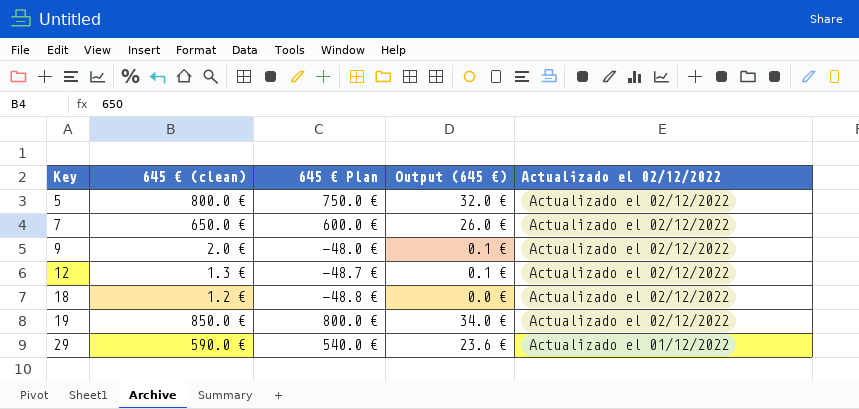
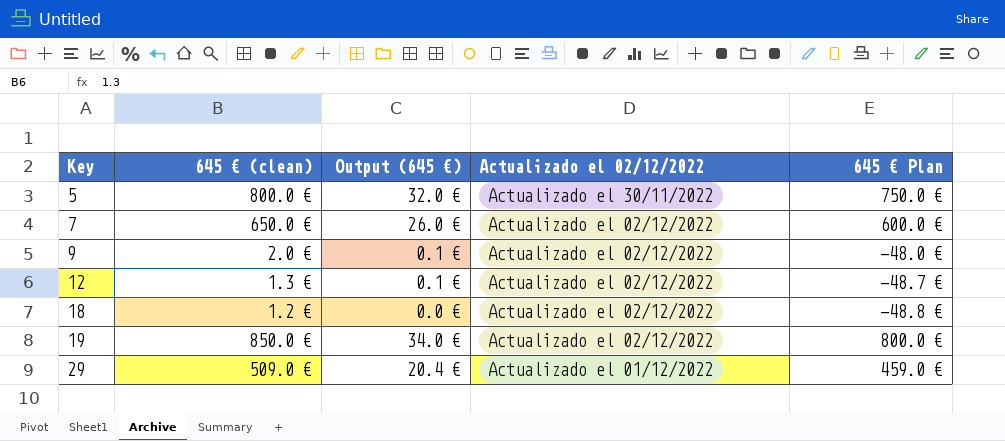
column 645 € Plan | position: 3 -> 5
5 | Actualizado el 02/12/2022: Actualizado el 02/12/2022 -> Actualizado el 30/11/2022
29 | 645 € (clean): 590.0 € -> 509.0 €
29 | Output (645 €): 23.6 € -> 20.4 €
29 | 645 € Plan: 540.0 € -> 459.0 €

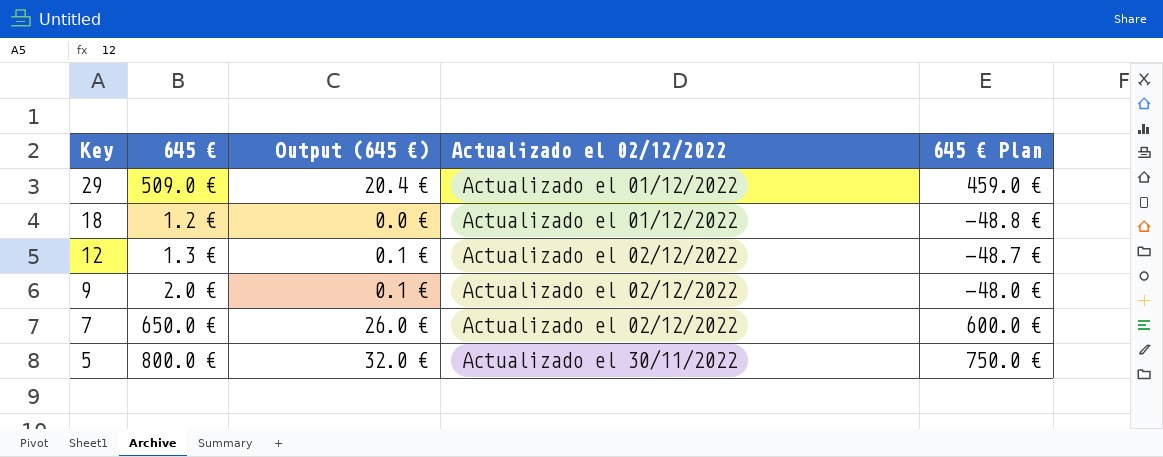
row order: Key ascending -> Key descending
column name: 645 € (clean) -> 645 €
row 19: 850.0 € | 34.0 € | Actualizado el 02/12/2022 | 800.0 € -> none
18 | Actualizado el 02/12/2022: Actualizado el 02/12/2022 -> Actualizado el 01/12/2022

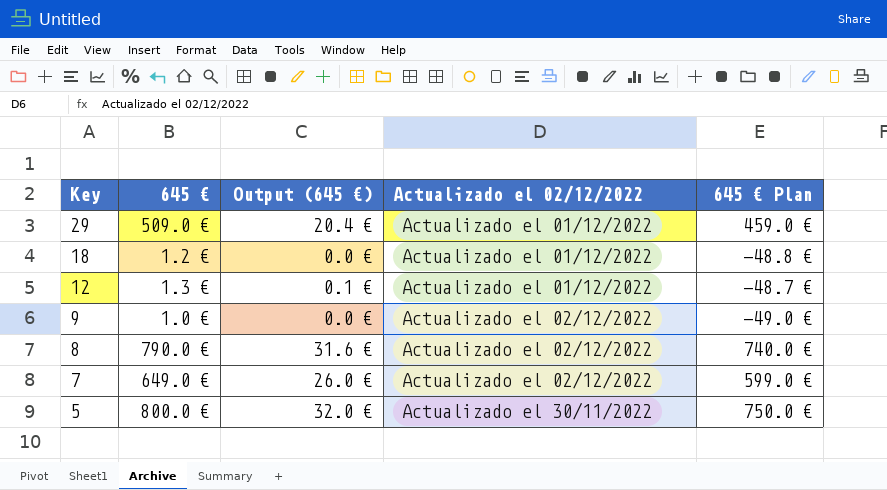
12 | Actualizado el 02/12/2022: Actualizado el 02/12/2022 -> Actualizado el 01/12/2022
9 | 645 €: 2.0 € -> 1.0 €
9 | Output (645 €): 0.1 € -> 0.0 €
9 | 645 € Plan: -48.0 € -> -49.0 €
row 8: none -> 790.0 € | 31.6 € | Actualizado el 02/12/2022 | 740.0 €
7 | 645 €: 650.0 € -> 649.0 €
7 | 645 € Plan: 600.0 € -> 599.0 €

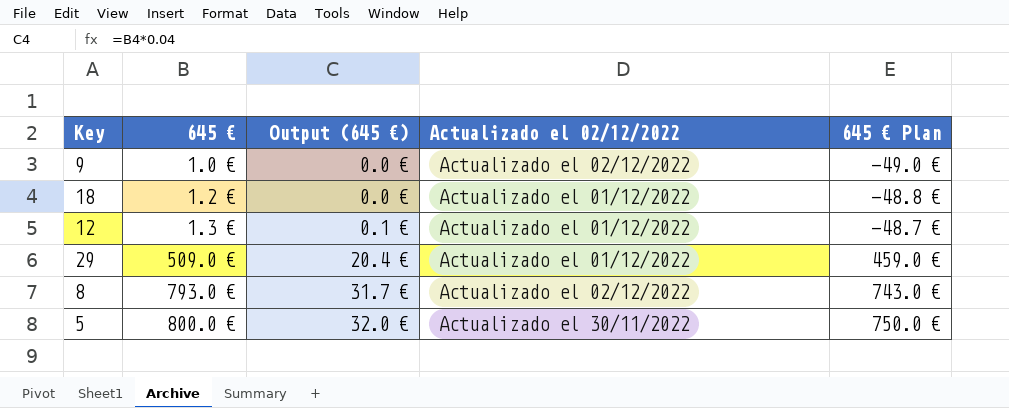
row order: Key descending -> 645 € ascending
row 7: 649.0 € | 26.0 € | Actualizado el 02/12/2022 | 599.0 € -> none
8 | 645 €: 790.0 € -> 793.0 €
8 | Output (645 €): 31.6 € -> 31.7 €
8 | 645 € Plan: 740.0 € -> 743.0 €

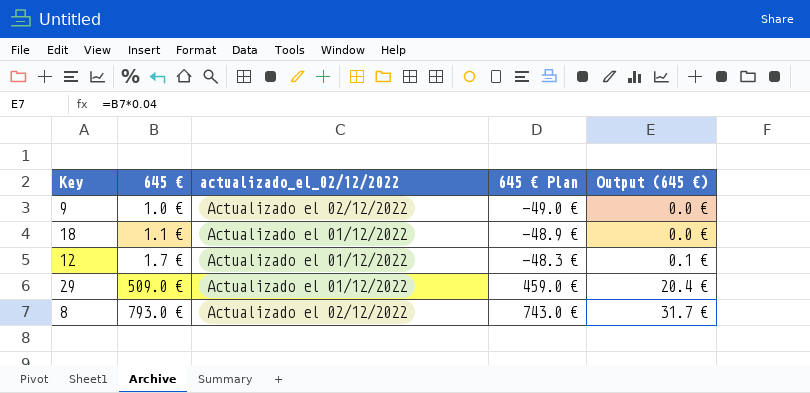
column name: Actualizado el 02/12/2022 -> actualizado_el_02/12/2022
column Output (645 €) | position: 3 -> 5
row 5: 800.0 € | 32.0 € | Actualizado el 30/11/2022 | 750.0 € -> none
18 | 645 €: 1.2 € -> 1.1 €
18 | 645 € Plan: -48.8 € -> -48.9 €
12 | 645 €: 1.3 € -> 1.7 €
12 | 645 € Plan: -48.7 € -> -48.3 €

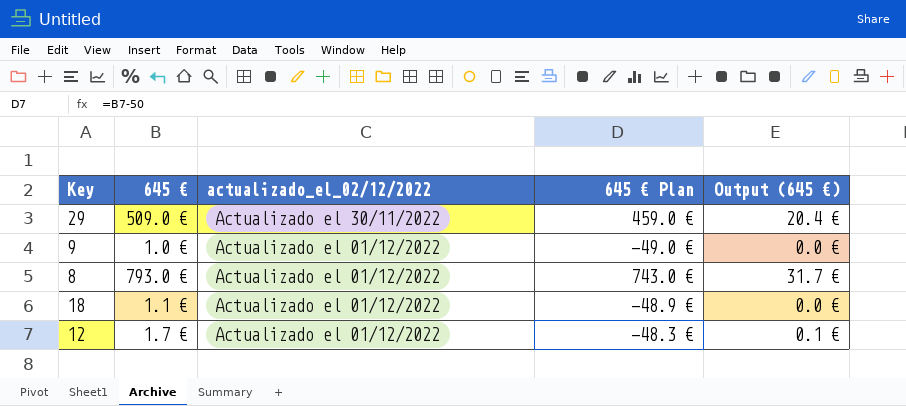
row order: 645 € ascending -> actualizado_el_02/12/2022 descending
29 | actualizado_el_02/12/2022: Actualizado el 01/12/2022 -> Actualizado el 30/11/2022
9 | actualizado_el_02/12/2022: Actualizado el 02/12/2022 -> Actualizado el 01/12/2022
8 | actualizado_el_02/12/2022: Actualizado el 02/12/2022 -> Actualizado el 01/12/2022

